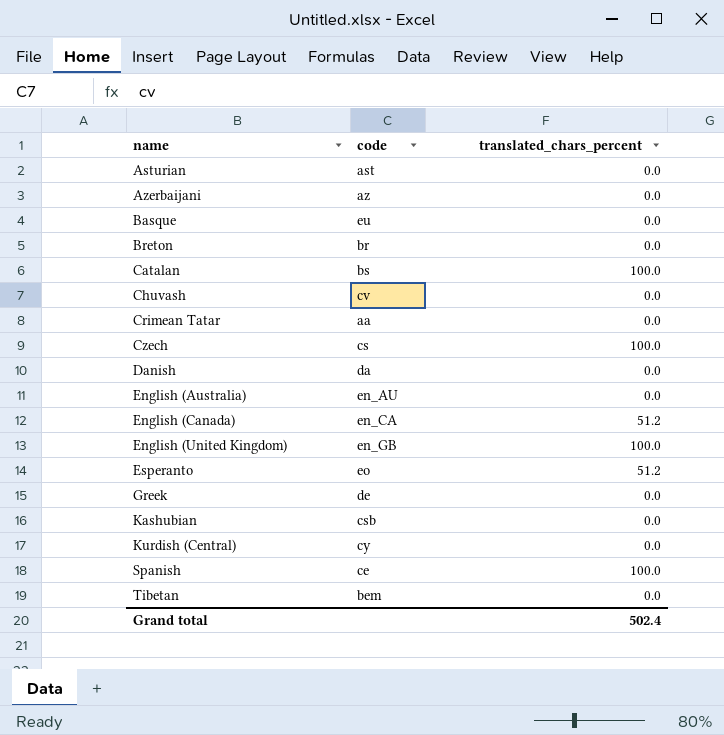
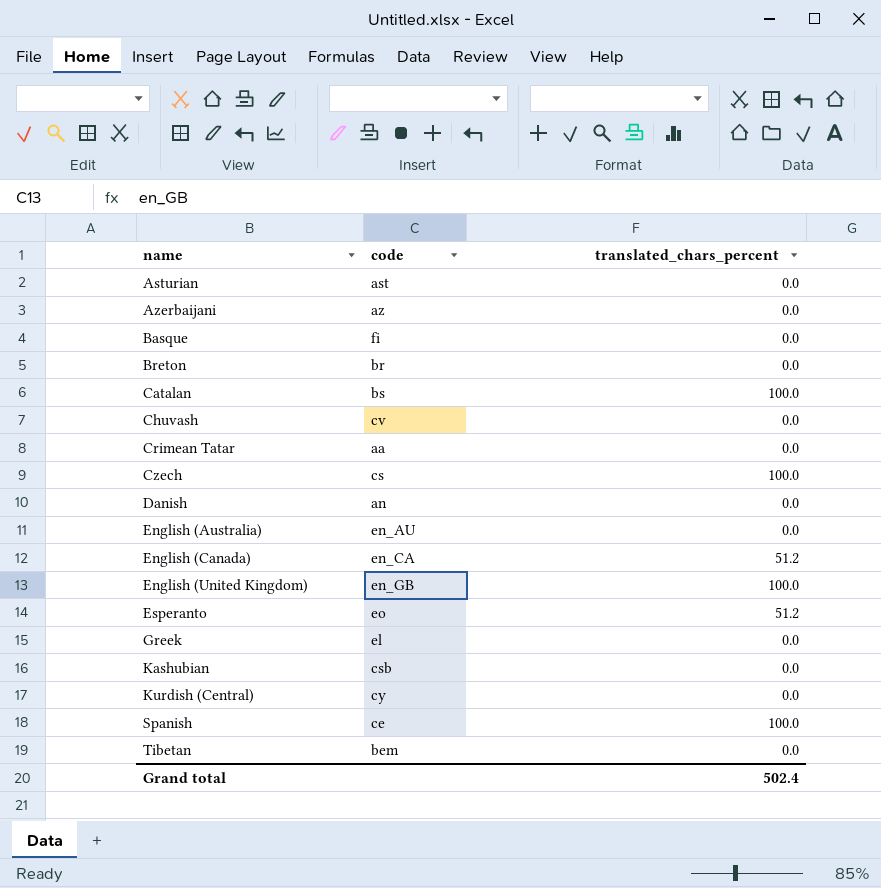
Basque | code: eu -> fi
Danish | code: da -> an
Greek | code: de -> el

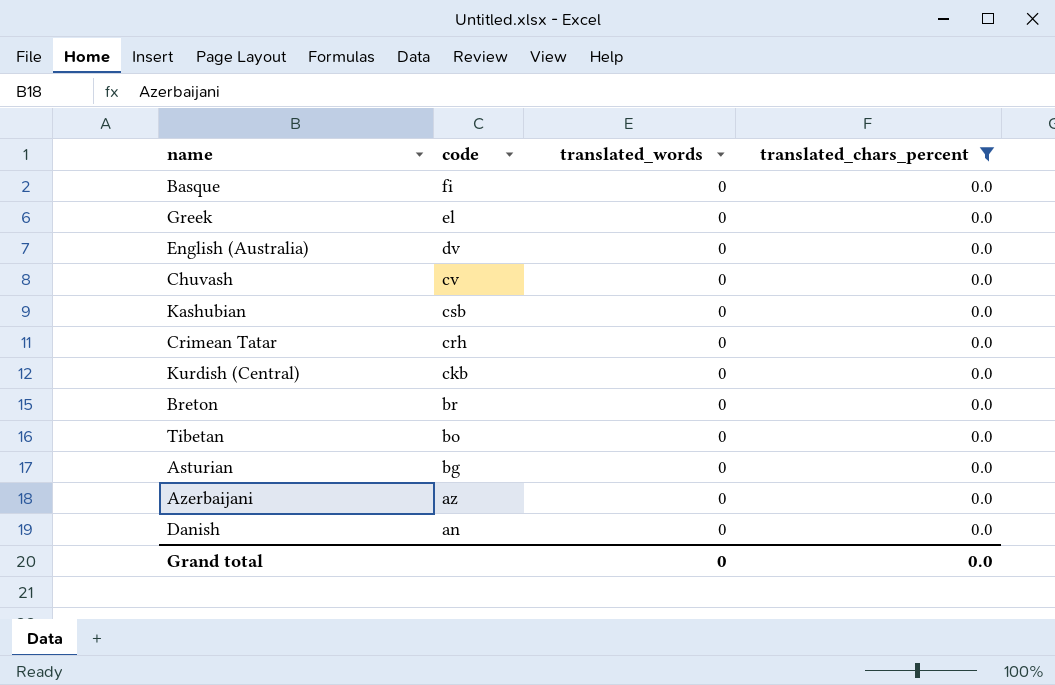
filter: none -> translated_chars_percent = 0.0
row order: name ascending -> code descending
column translated_words | position: none -> 3
English (Australia) | code: en_AU -> dv
Crimean Tatar | code: aa -> crh
Kurdish (Central) | code: cy -> ckb
Tibetan | code: bem -> bo
Asturian | code: ast -> bg
Grand total | translated_chars_percent: 502.4 -> 0.0

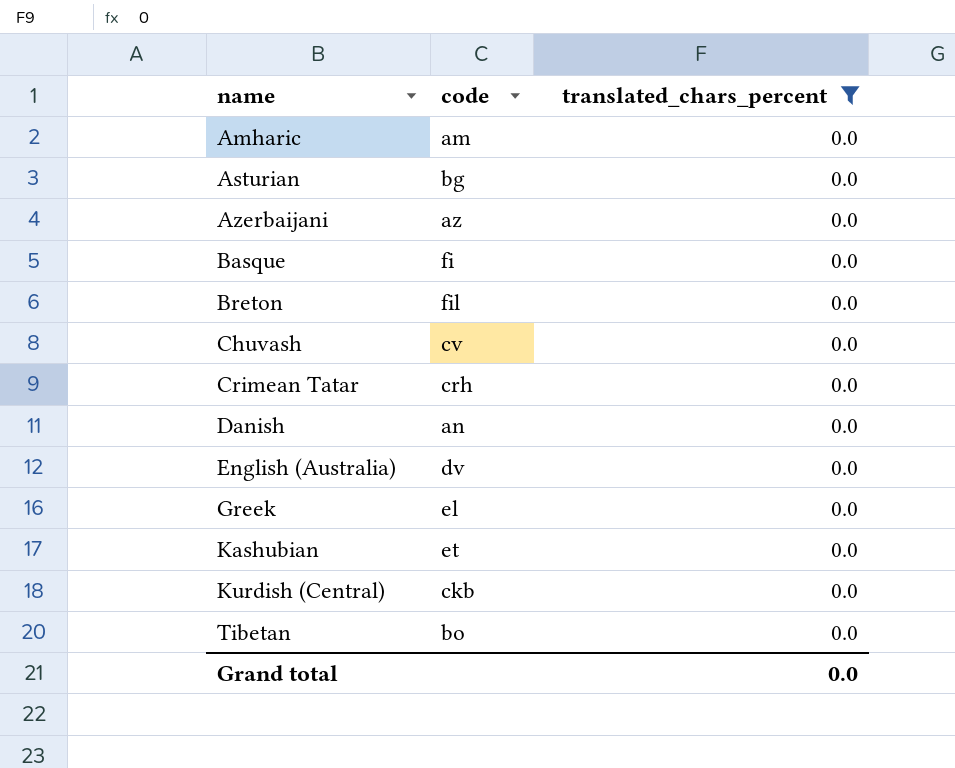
row order: code descending -> name ascending
column translated_words | position: 3 -> none
row Amharic: none -> am | 0.0
Breton | code: br -> fil
Kashubian | code: csb -> et

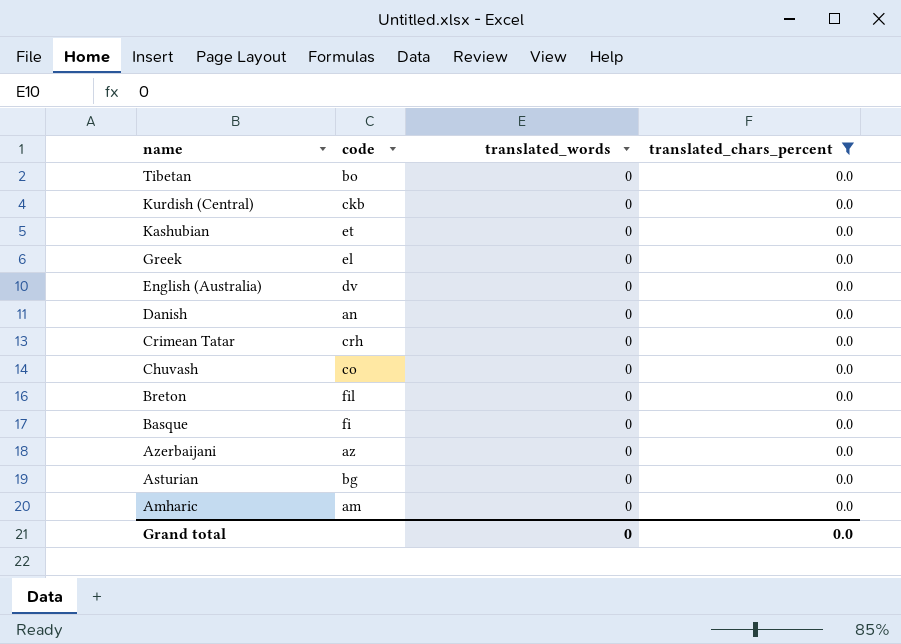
row order: name ascending -> name descending
column translated_words | position: none -> 3
Chuvash | code: cv -> co

